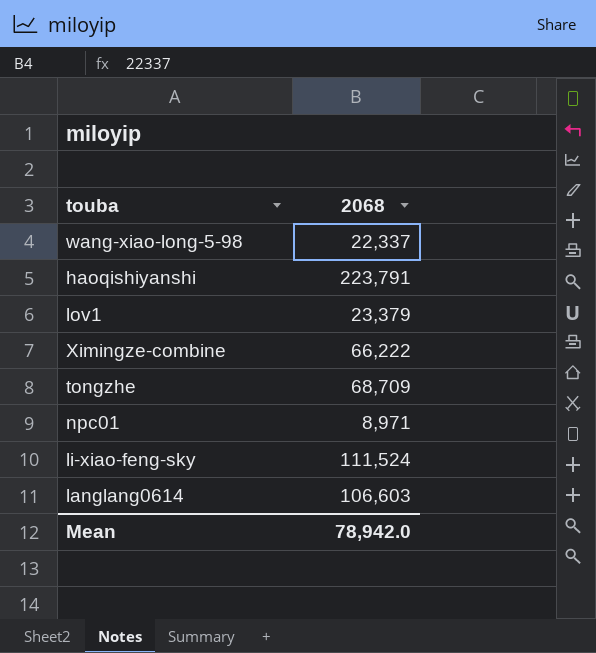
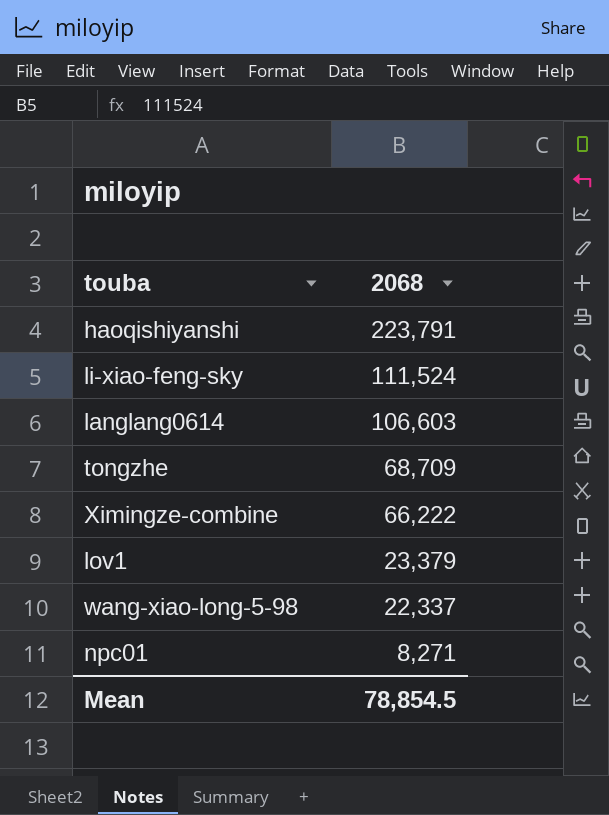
row order: none -> 2068 descending
npc01 | 2068: 8,971 -> 8,271
Mean | 2068: 78,942.0 -> 78,854.5

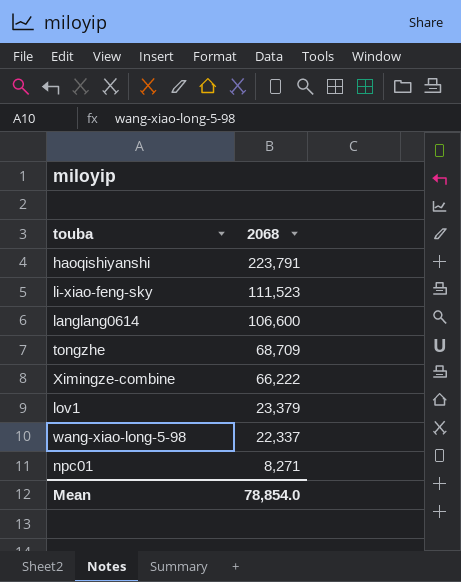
li-xiao-feng-sky | 2068: 111,524 -> 111,523
langlang0614 | 2068: 106,603 -> 106,600
Mean | 2068: 78,854.5 -> 78,854.0

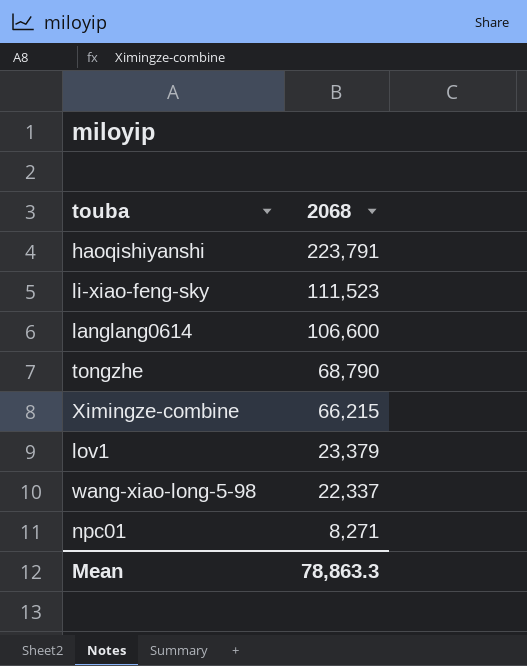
tongzhe | 2068: 68,709 -> 68,790
Ximingze-combine | 2068: 66,222 -> 66,215
Mean | 2068: 78,854.0 -> 78,863.3

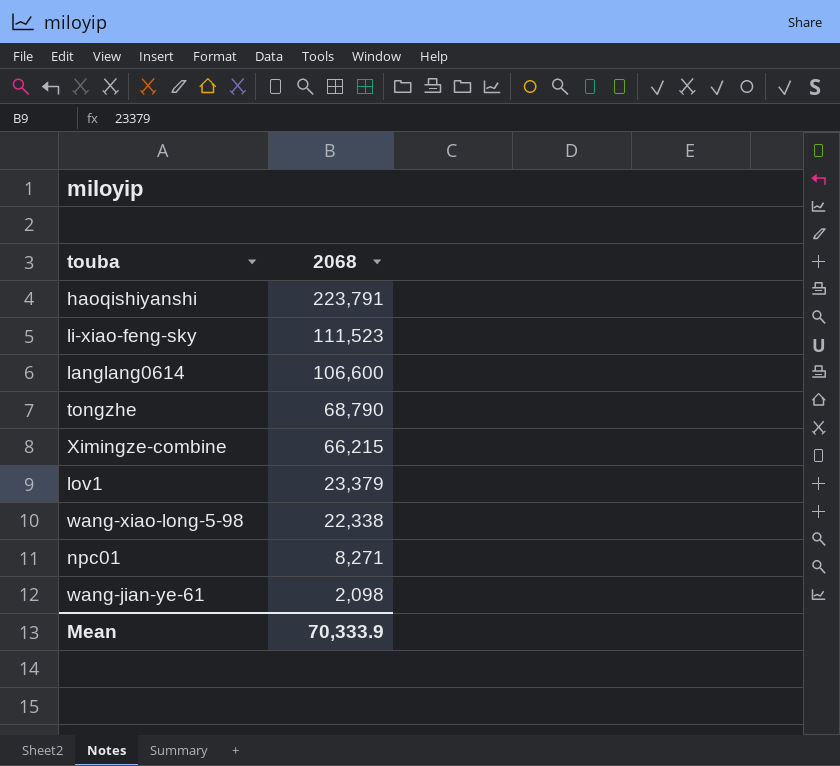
wang-xiao-long-5-98 | 2068: 22,337 -> 22,338
row wang-jian-ye-61: none -> 2,098
Mean | 2068: 78,863.3 -> 70,333.9

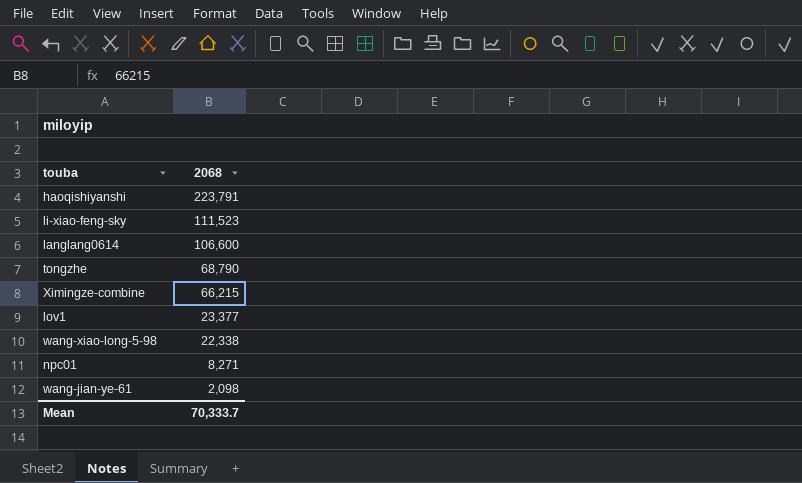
lov1 | 2068: 23,379 -> 23,377
Mean | 2068: 70,333.9 -> 70,333.7

